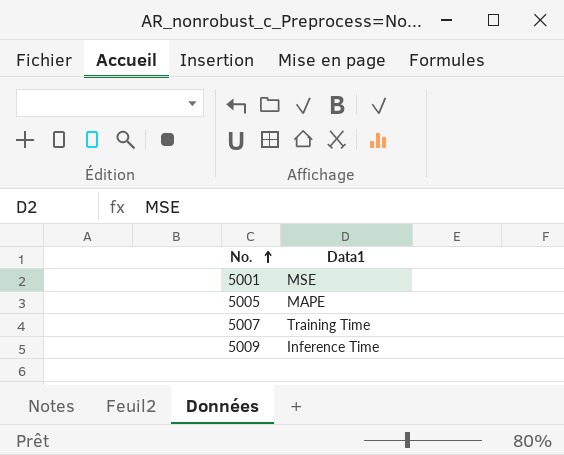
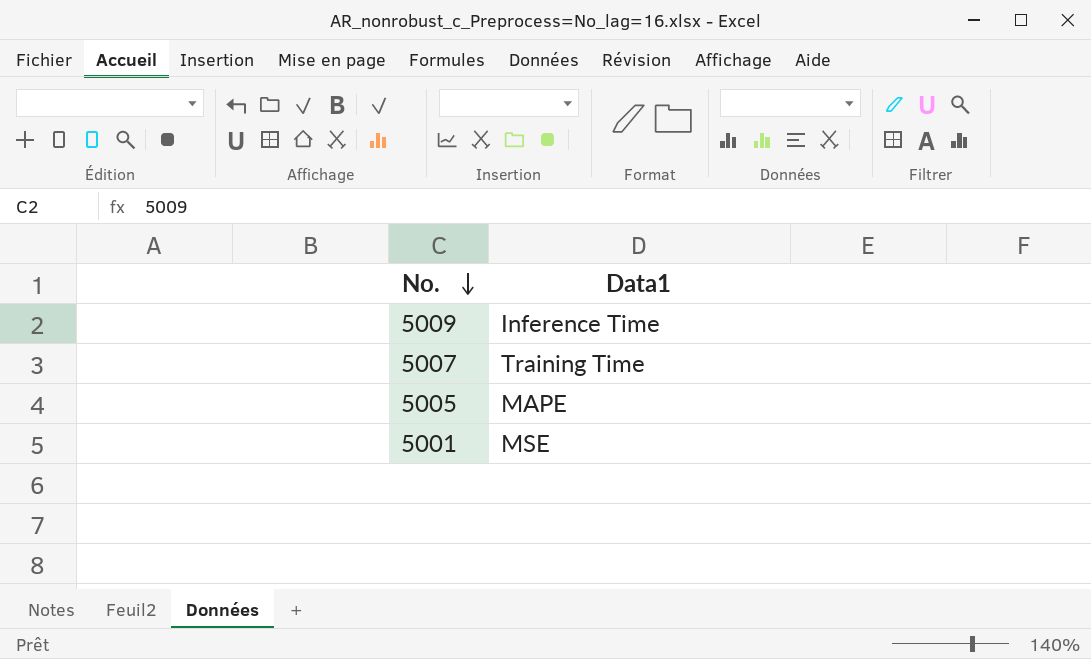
row order: No. ascending -> No. descending

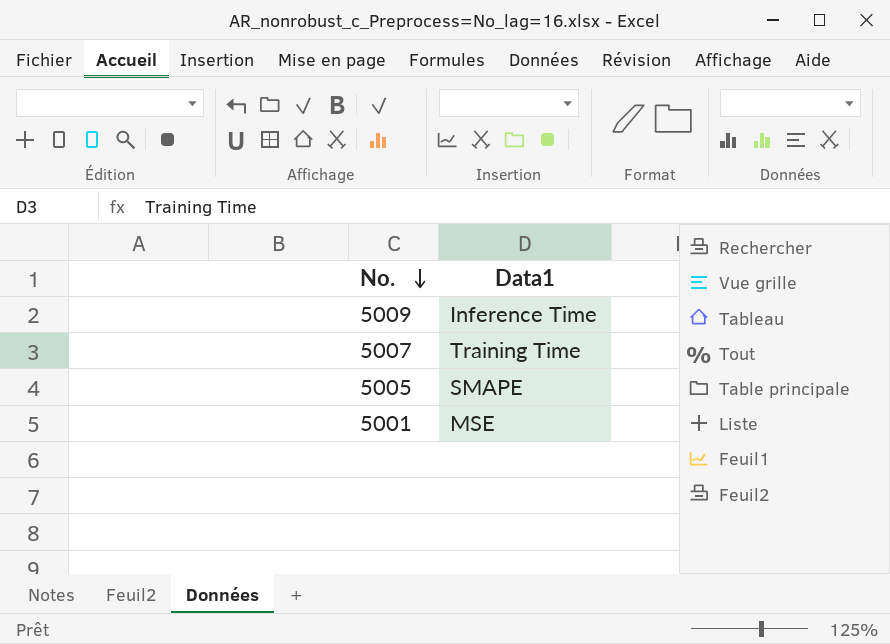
5005 | Data1: MAPE -> SMAPE

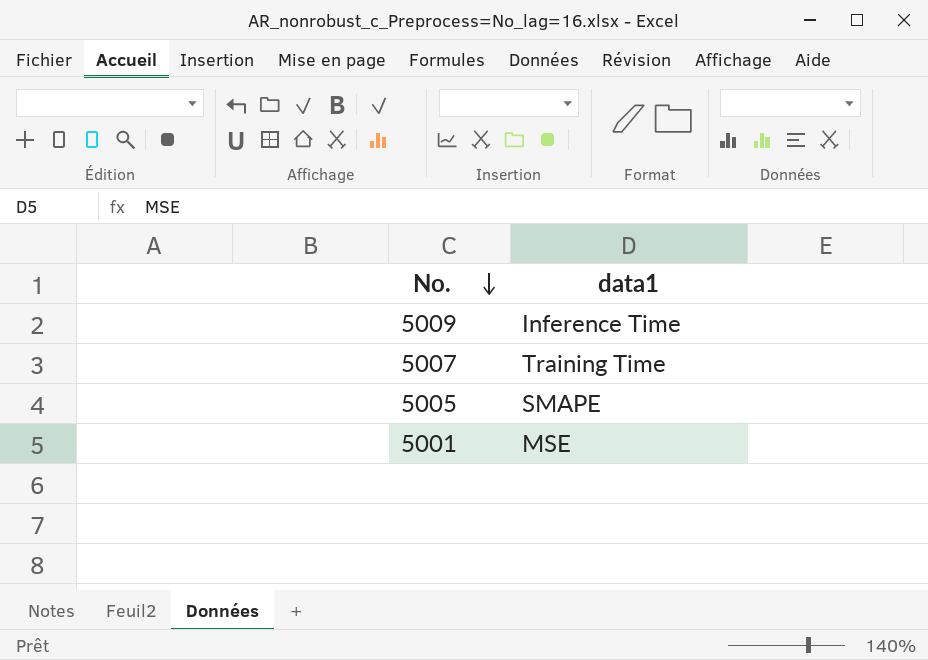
column name: Data1 -> data1

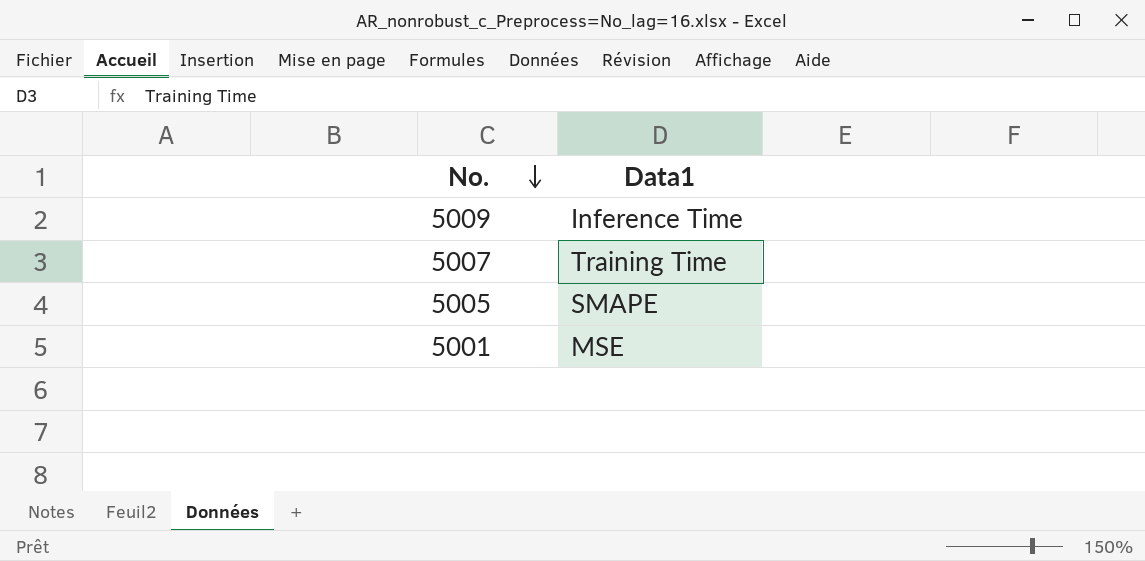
column name: data1 -> Data1

